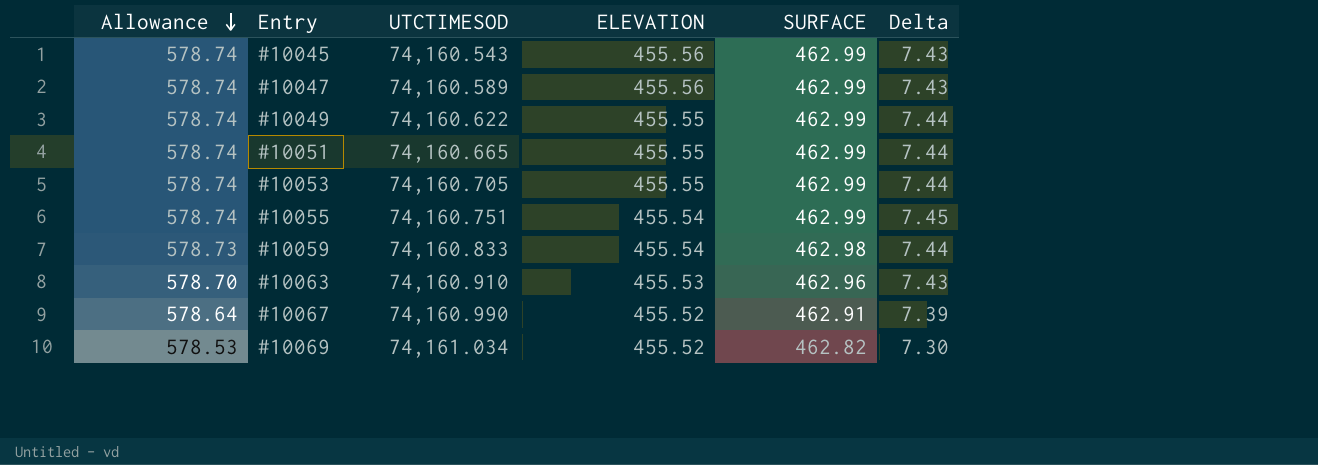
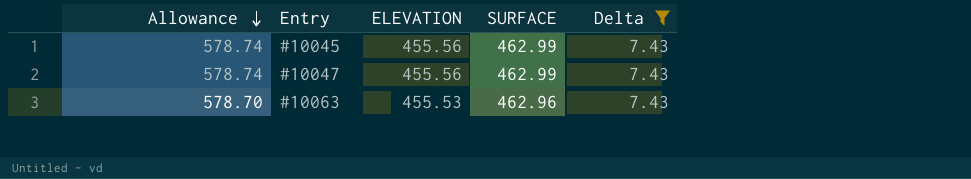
filter: none -> Delta = 7.43
column UTCTIMESOD | position: 3 -> none

